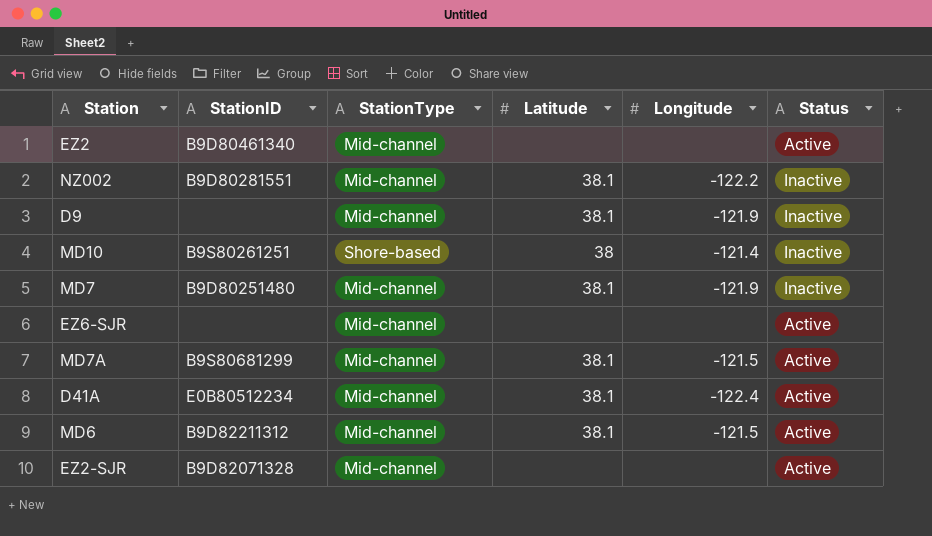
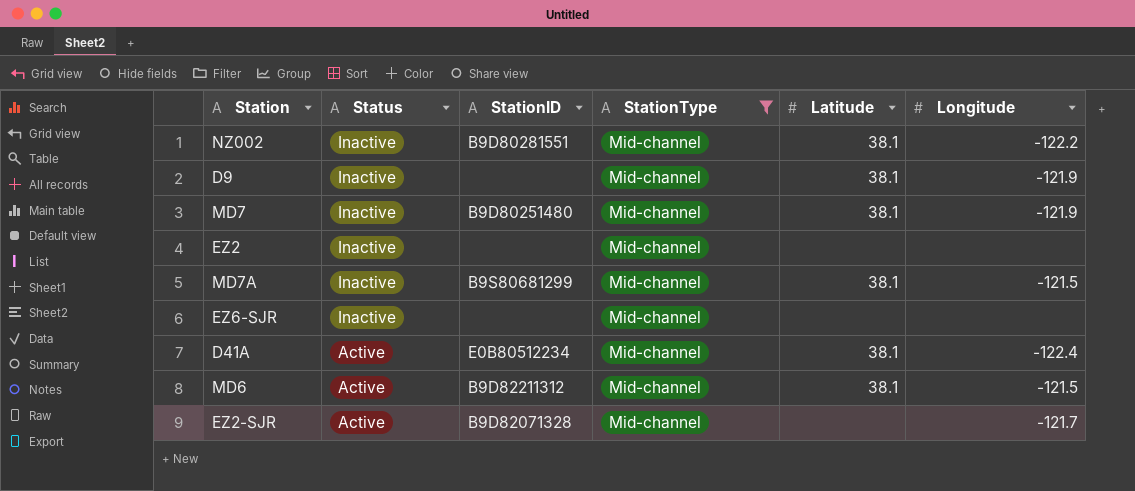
filter: none -> StationType = Mid-channel
row order: none -> Status descending
column Status | position: 6 -> 2
EZ2 | Status: Active -> Inactive
EZ2 | StationID: B9D80461340 -> none
MD7A | Status: Active -> Inactive
EZ6-SJR | Status: Active -> Inactive
EZ2-SJR | Longitude: none -> -121.7

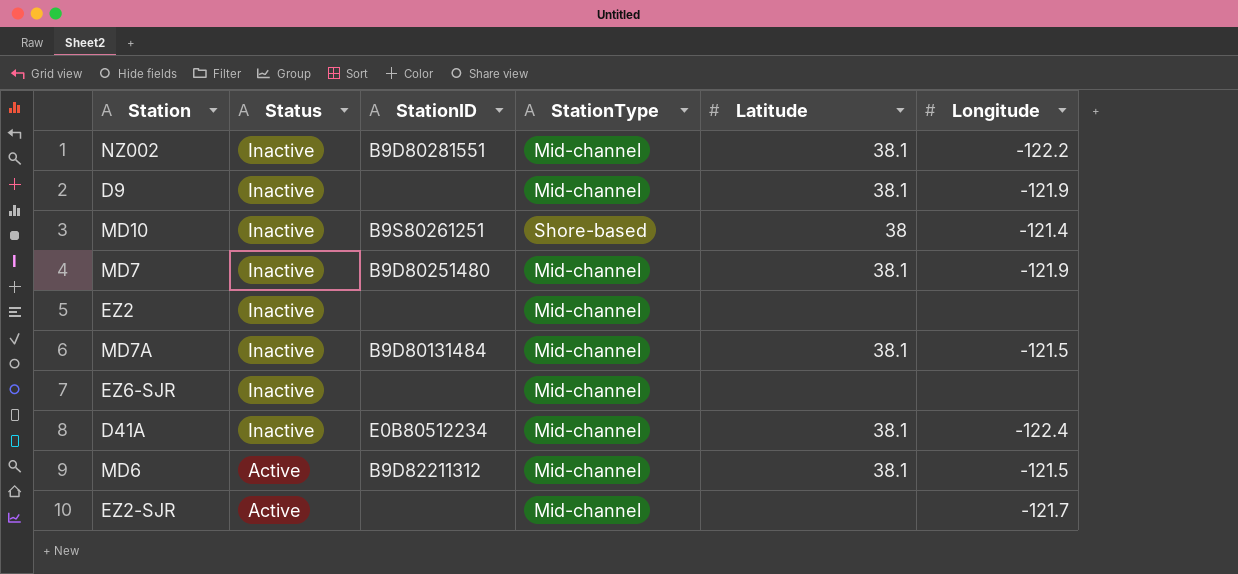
filter: StationType = Mid-channel -> none
MD7A | StationID: B9S80681299 -> B9D80131484
D41A | Status: Active -> Inactive
EZ2-SJR | StationID: B9D82071328 -> none

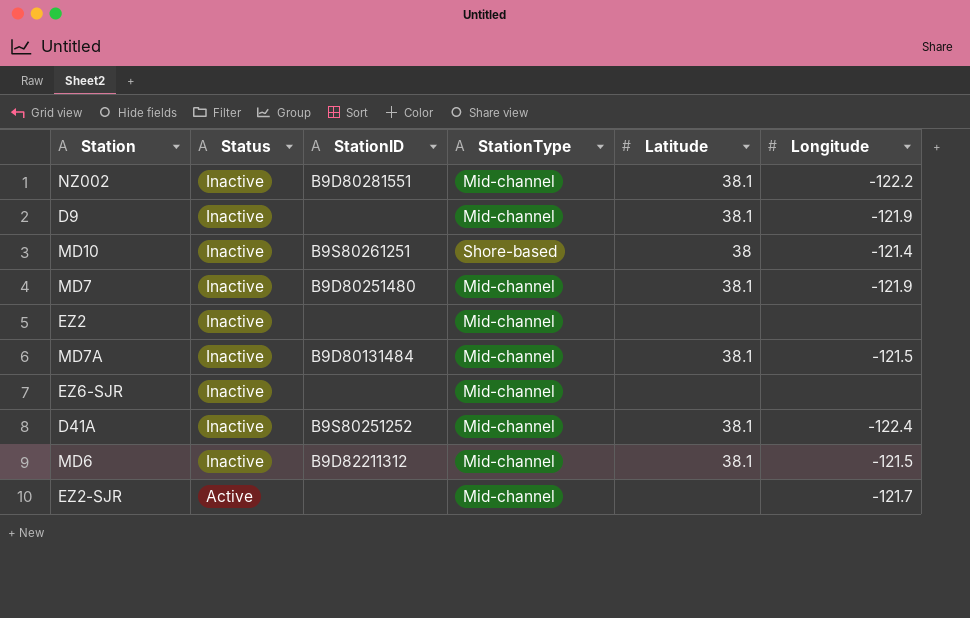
D41A | StationID: E0B80512234 -> B9S80251252
MD6 | Status: Active -> Inactive

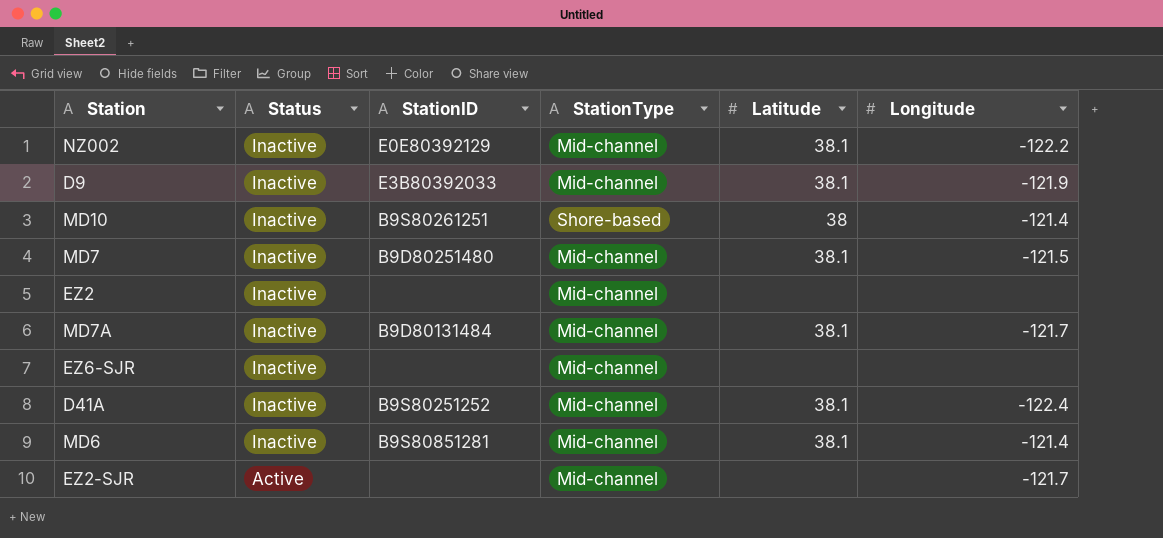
NZ002 | StationID: B9D80281551 -> E0E80392129
D9 | StationID: none -> E3B80392033
MD7 | Longitude: -121.9 -> -121.5
MD7A | Longitude: -121.5 -> -121.7
MD6 | StationID: B9D82211312 -> B9S80851281
MD6 | Longitude: -121.5 -> -121.4

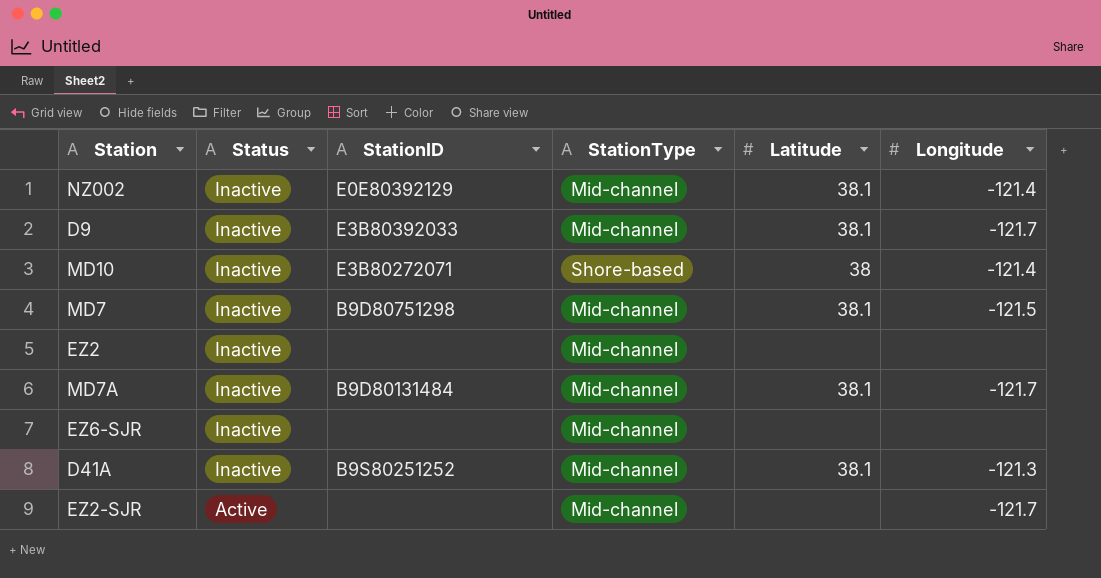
row MD6: Inactive | B9S80851281 | Mid-channel | 38.1 | -121.4 -> none
NZ002 | Longitude: -122.2 -> -121.4
D9 | Longitude: -121.9 -> -121.7
MD10 | StationID: B9S80261251 -> E3B80272071
MD7 | StationID: B9D80251480 -> B9D80751298
D41A | Longitude: -122.4 -> -121.3

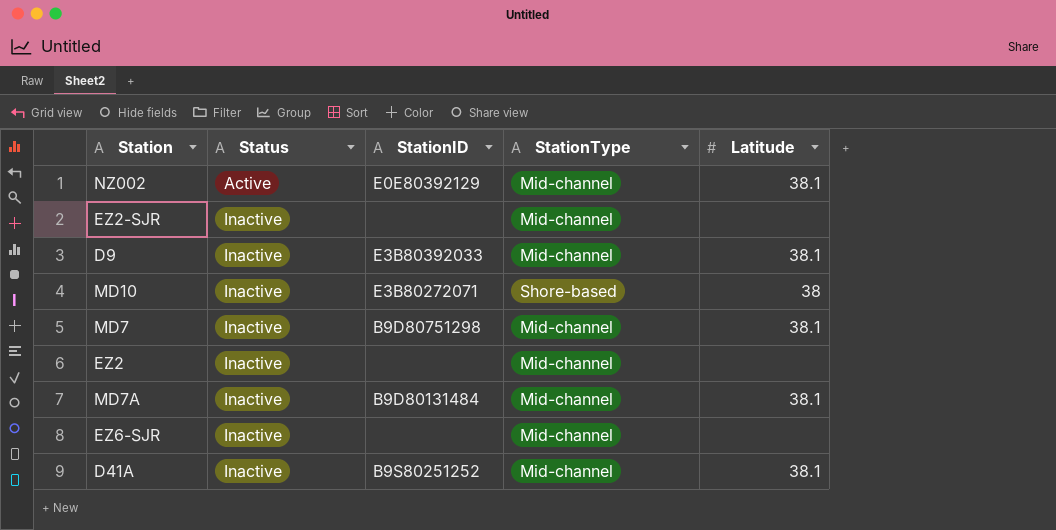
row order: Status descending -> Status ascending
column Longitude | position: 6 -> none
NZ002 | Status: Inactive -> Active
EZ2-SJR | Status: Active -> Inactive

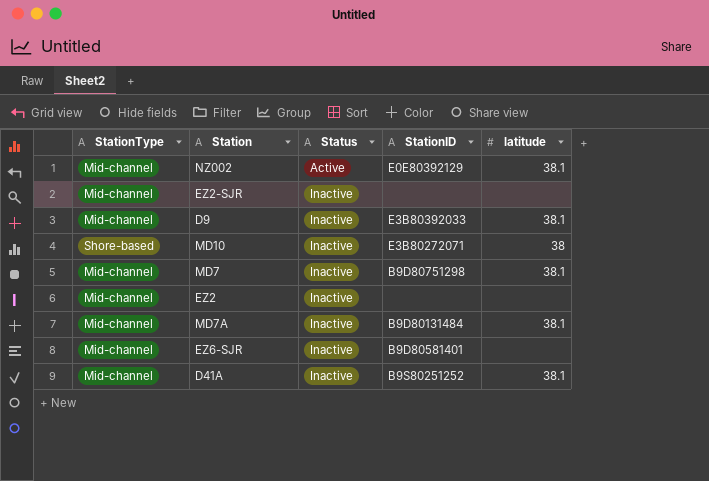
column StationType | position: 4 -> 1
column name: Latitude -> latitude
EZ6-SJR | StationID: none -> B9D80581401

